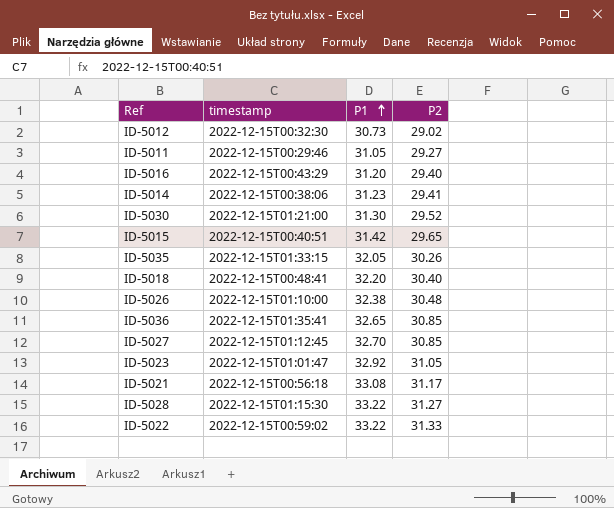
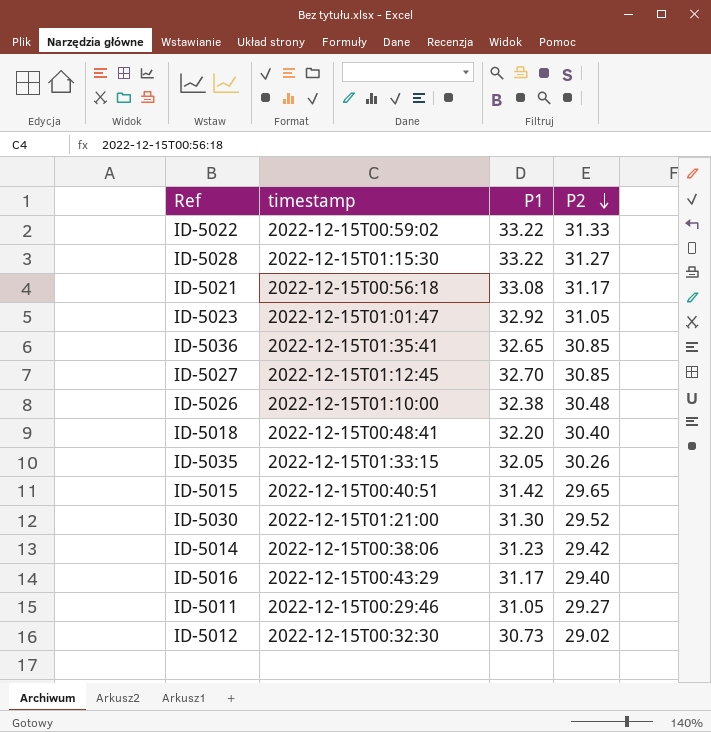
row order: P1 ascending -> P2 descending
ID-5014 | P2: 29.41 -> 29.42
ID-5016 | P1: 31.20 -> 31.17

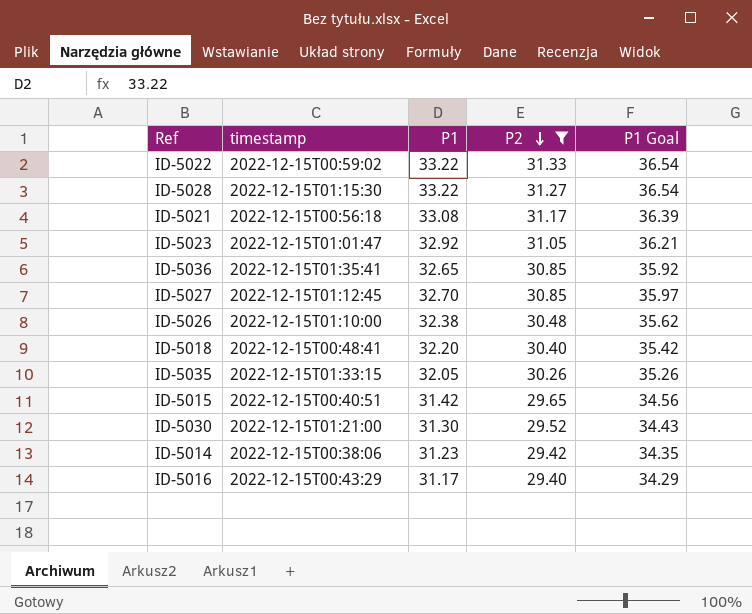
filter: none -> P2 >= 29.40
column P1 Goal | formula: none -> [P1] * 1.1

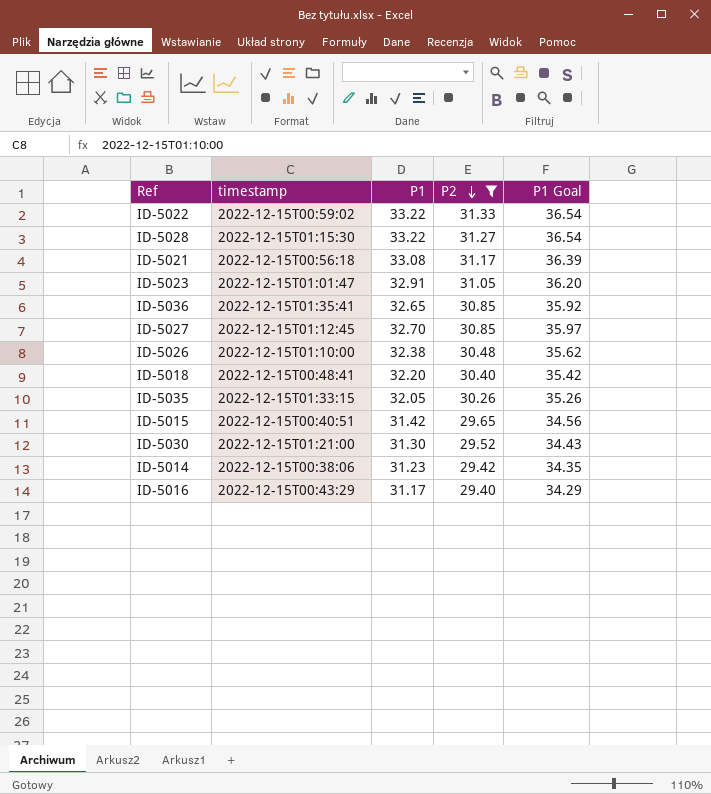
ID-5023 | P1: 32.92 -> 32.91
ID-5023 | P1 Goal: 36.21 -> 36.20

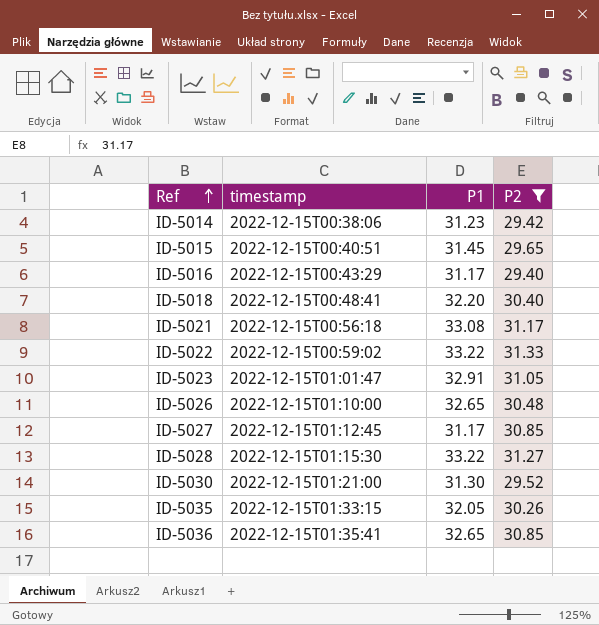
row order: P2 descending -> Ref ascending
column P1 Goal | formula: [P1] * 1.1 -> none
ID-5015 | P1: 31.42 -> 31.45
ID-5026 | P1: 32.38 -> 32.65
ID-5027 | P1: 32.70 -> 31.17

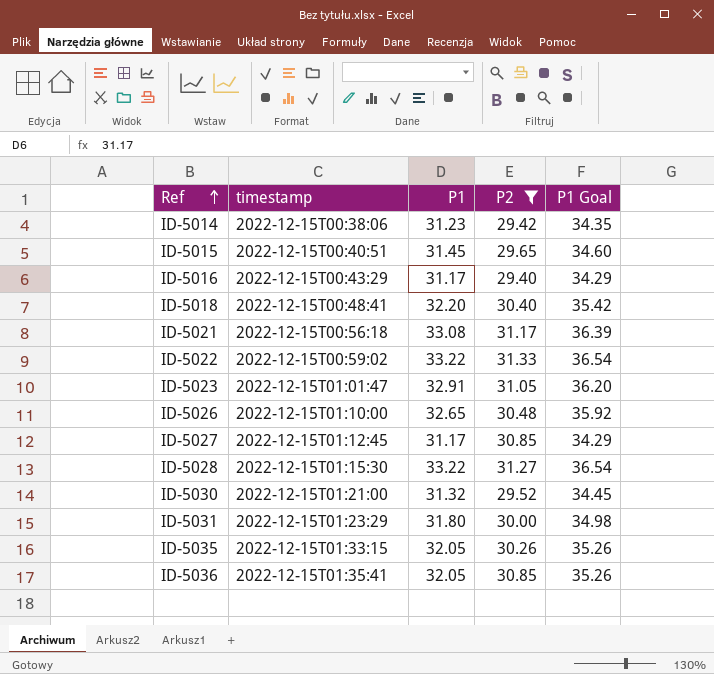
column P1 Goal | formula: none -> [P1] * 1.1
ID-5030 | P1: 31.30 -> 31.32
row ID-5031: none -> 2022-12-15T01:23:29 | 31.80 | 30.00 | 34.98
ID-5036 | P1: 32.65 -> 32.05

